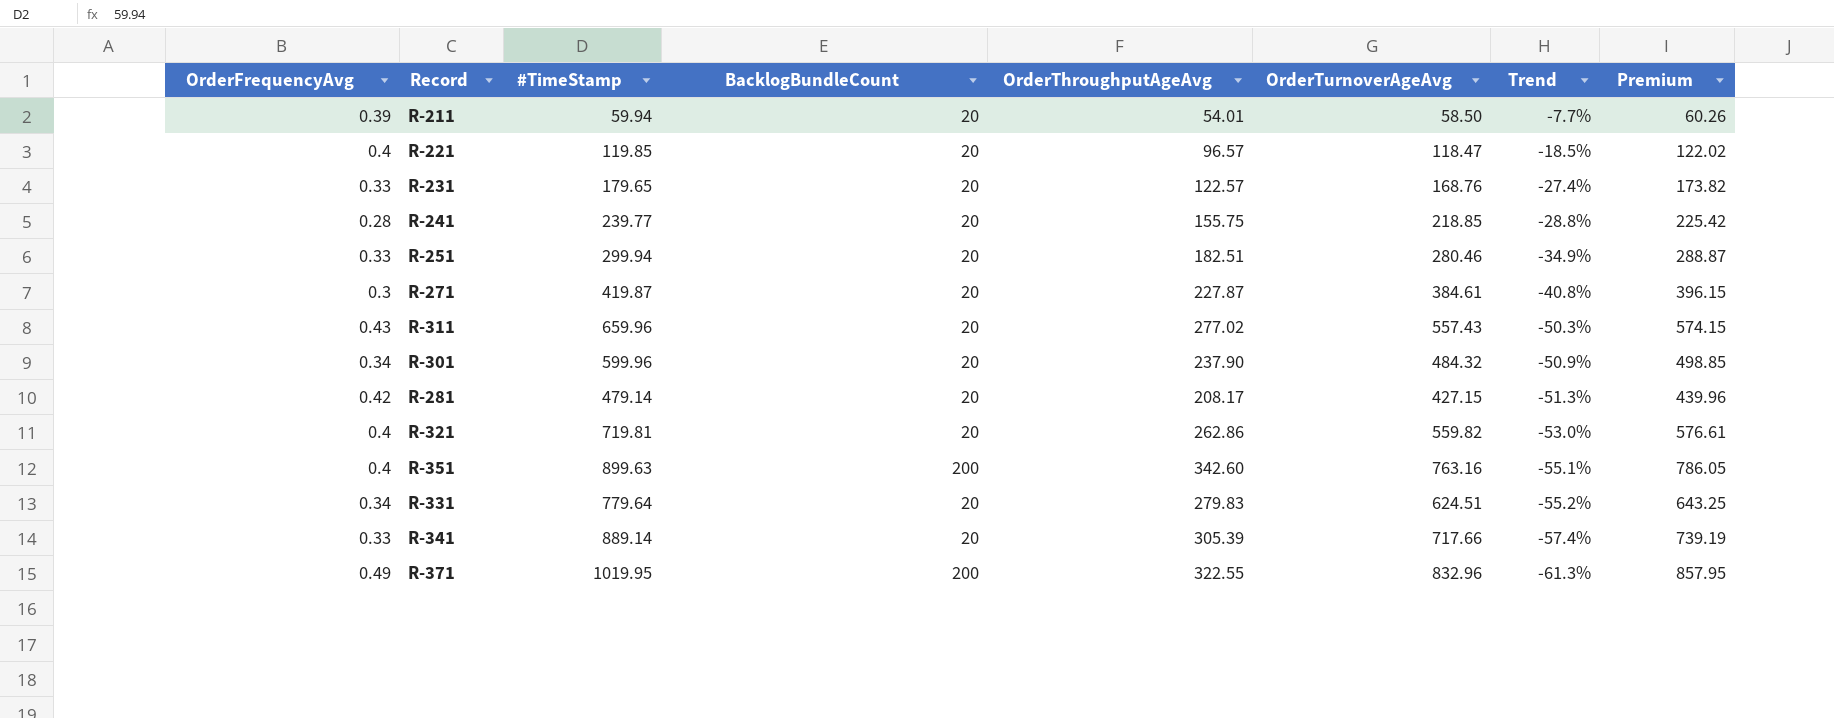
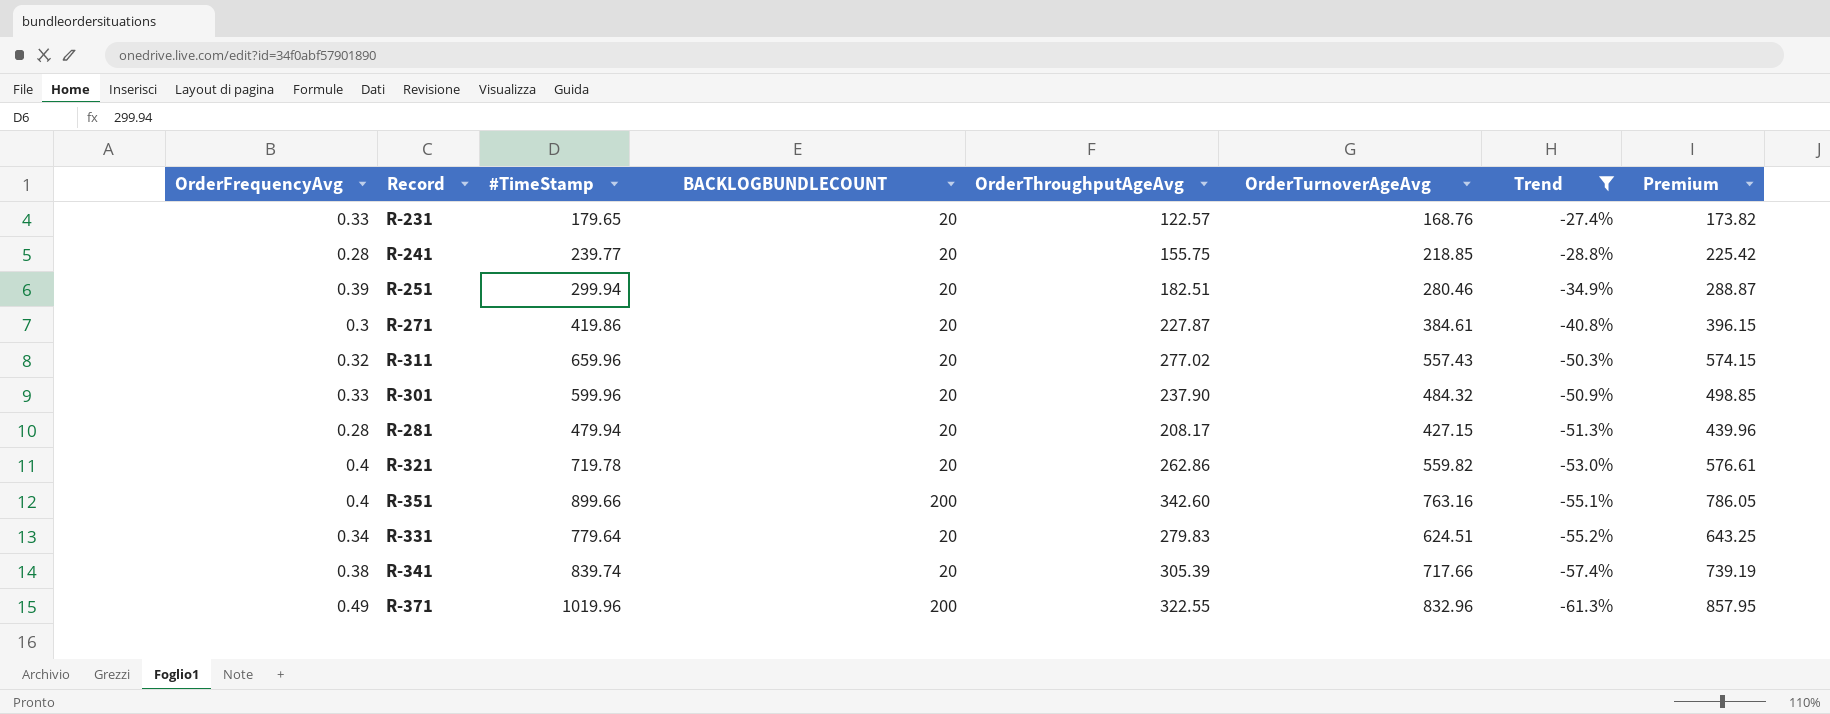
filter: none -> Trend <= -27.4%
column name: BacklogBundleCount -> BACKLOGBUNDLECOUNT
R-251 | OrderFrequencyAvg: 0.33 -> 0.39
R-271 | #TimeStamp: 419.87 -> 419.86
R-311 | OrderFrequencyAvg: 0.43 -> 0.32
R-301 | OrderFrequencyAvg: 0.34 -> 0.33
R-281 | OrderFrequencyAvg: 0.42 -> 0.28
R-281 | #TimeStamp: 479.14 -> 479.94
R-321 | #TimeStamp: 719.81 -> 719.78
R-351 | #TimeStamp: 899.63 -> 899.66
R-341 | OrderFrequencyAvg: 0.33 -> 0.38
R-341 | #TimeStamp: 889.14 -> 839.74
R-371 | #TimeStamp: 1019.95 -> 1019.96

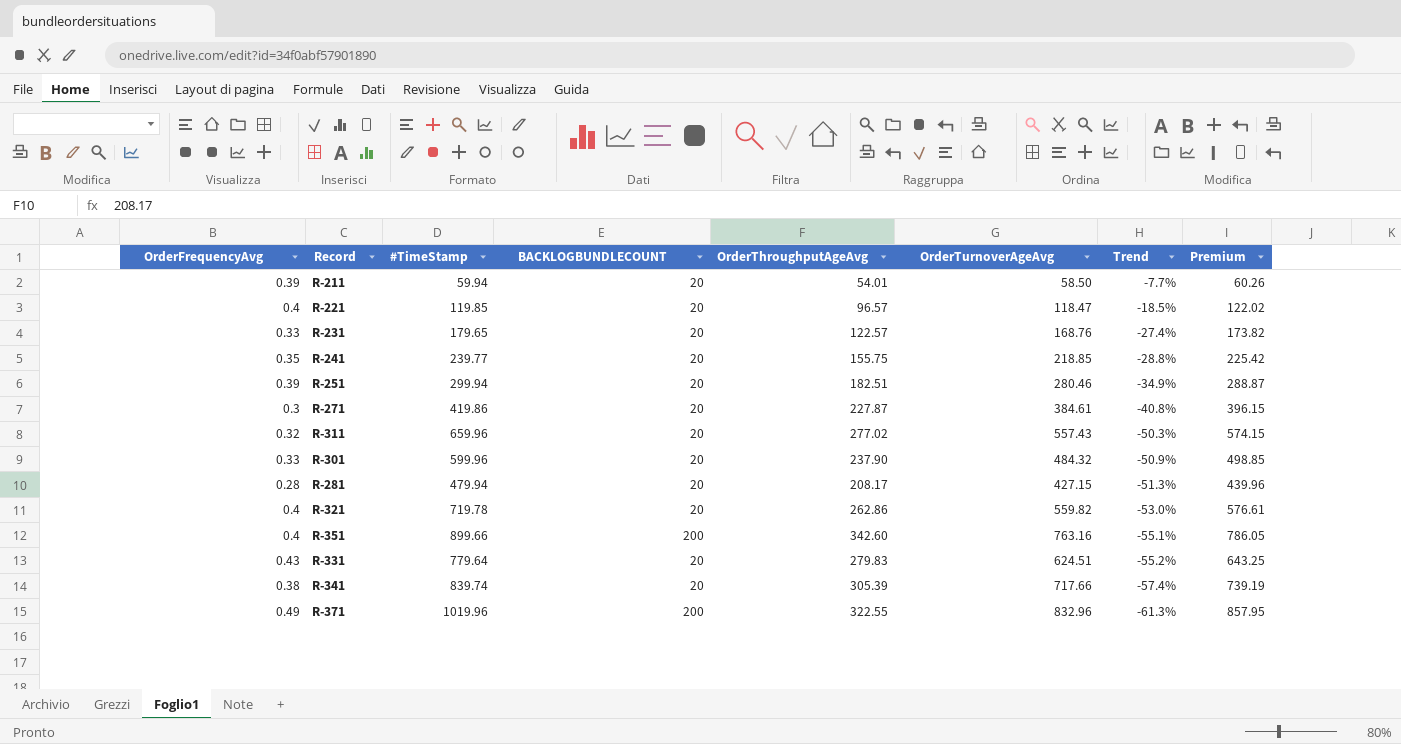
filter: Trend <= -27.4% -> none
R-241 | OrderFrequencyAvg: 0.28 -> 0.35
R-331 | OrderFrequencyAvg: 0.34 -> 0.43

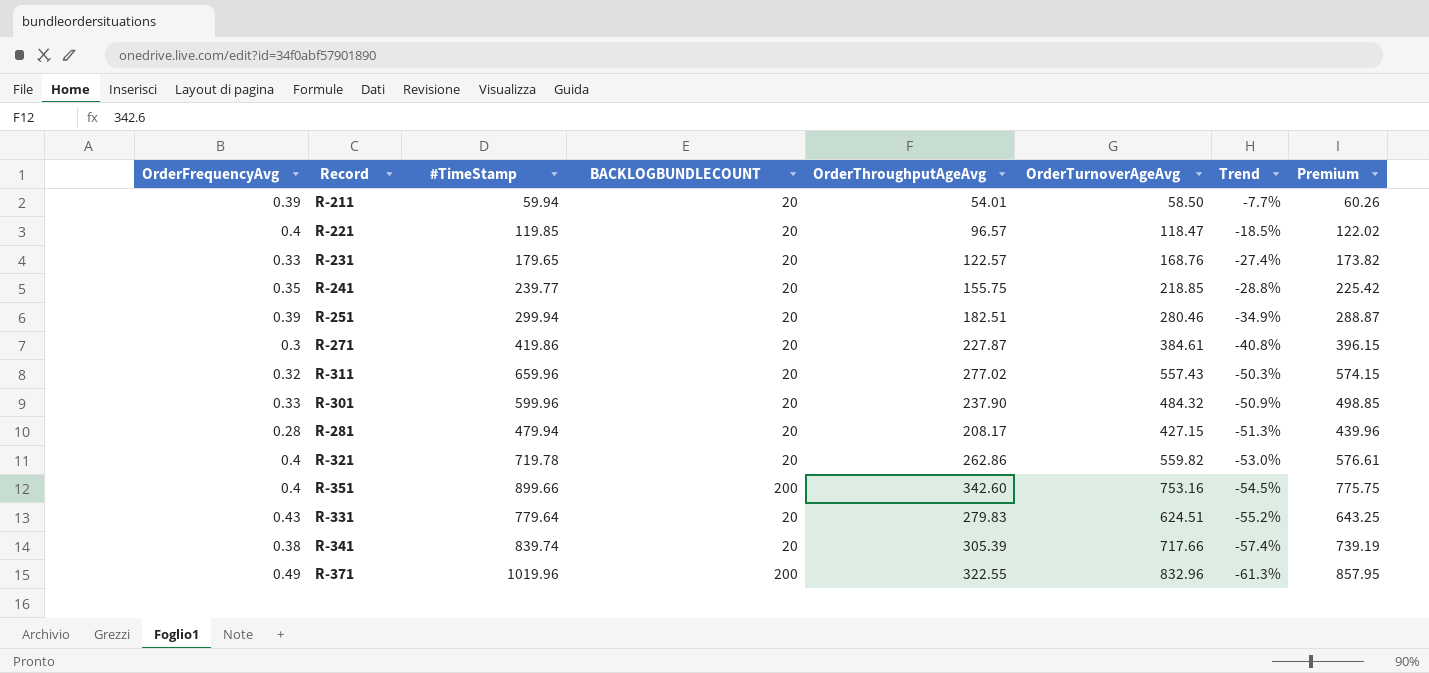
R-351 | OrderTurnoverAgeAvg: 763.16 -> 753.16
R-351 | Trend: -55.1% -> -54.5%
R-351 | Premium: 786.05 -> 775.75

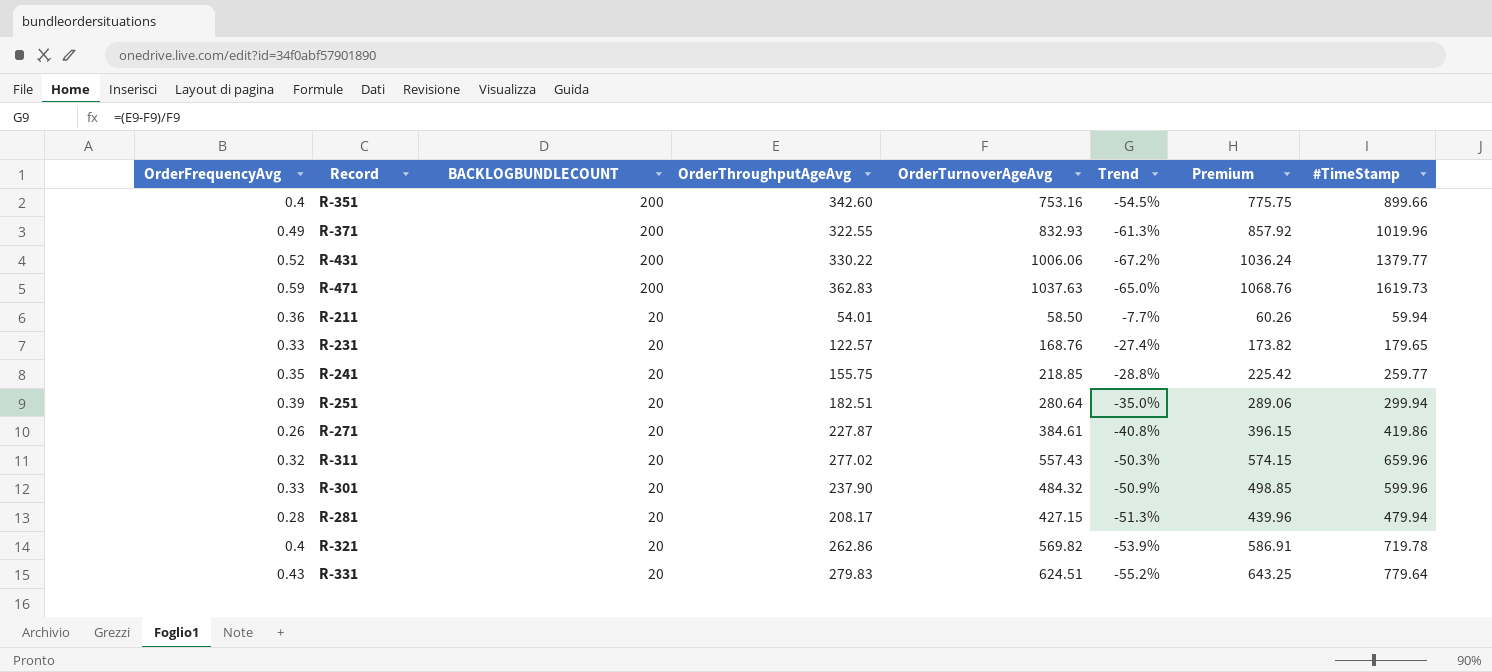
row order: Trend descending -> BACKLOGBUNDLECOUNT descending
column #TimeStamp | position: 3 -> 8
row R-221: 0.4 | 119.85 | 20 | 96.57 | 118.47 | -18.5% | 122.02 -> none
row R-341: 0.38 | 839.74 | 20 | 305.39 | 717.66 | -57.4% | 739.19 -> none
R-371 | OrderTurnoverAgeAvg: 832.96 -> 832.93
R-371 | Premium: 857.95 -> 857.92
row R-431: none -> 0.52 | 200 | 330.22 | 1006.06 | -67.2% | 1036.24 | 1379.77
row R-471: none -> 0.59 | 200 | 362.83 | 1037.63 | -65.0% | 1068.76 | 1619.73
R-211 | OrderFrequencyAvg: 0.39 -> 0.36
R-241 | #TimeStamp: 239.77 -> 259.77
R-251 | OrderTurnoverAgeAvg: 280.46 -> 280.64
R-251 | Trend: -34.9% -> -35.0%
R-251 | Premium: 288.87 -> 289.06
R-271 | OrderFrequencyAvg: 0.3 -> 0.26
R-321 | OrderTurnoverAgeAvg: 559.82 -> 569.82
R-321 | Trend: -53.0% -> -53.9%
R-321 | Premium: 576.61 -> 586.91

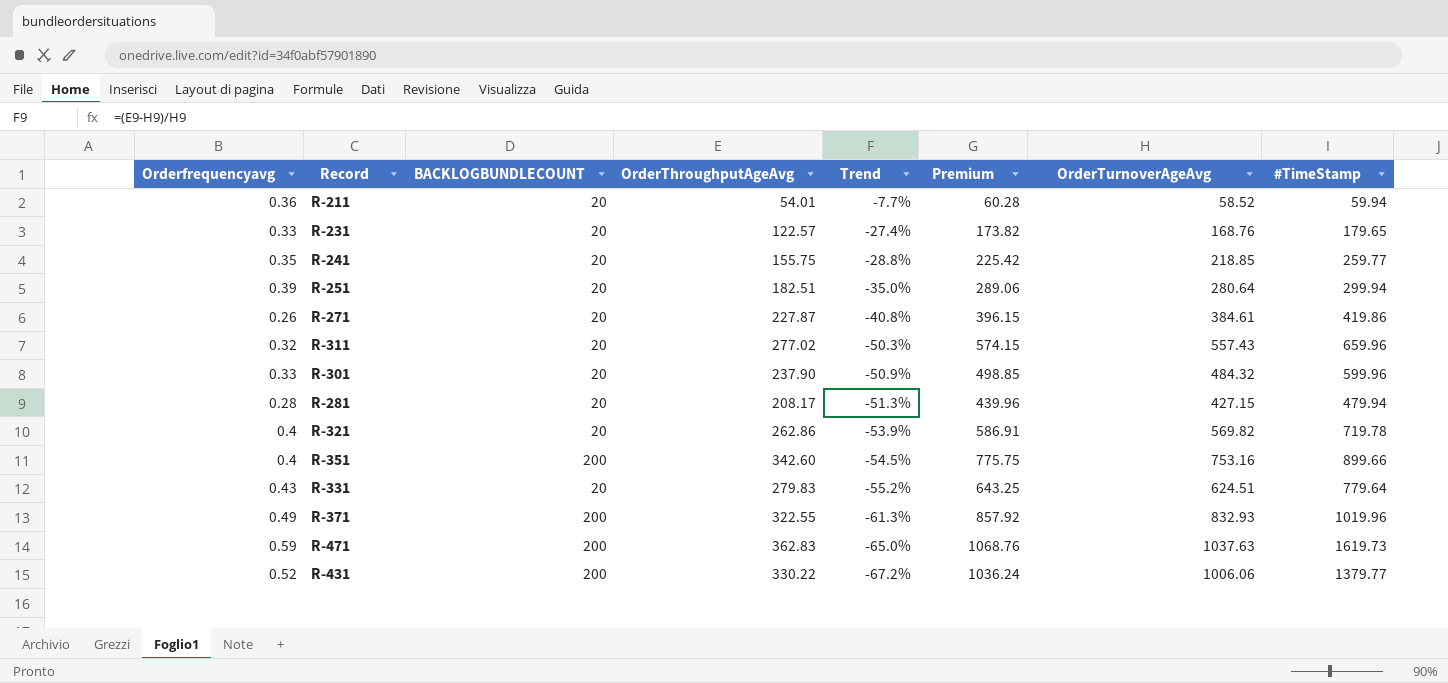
row order: BACKLOGBUNDLECOUNT descending -> Trend descending
column name: OrderFrequencyAvg -> Orderfrequencyavg
column OrderTurnoverAgeAvg | position: 5 -> 7
R-211 | Premium: 60.26 -> 60.28
R-211 | OrderTurnoverAgeAvg: 58.50 -> 58.52

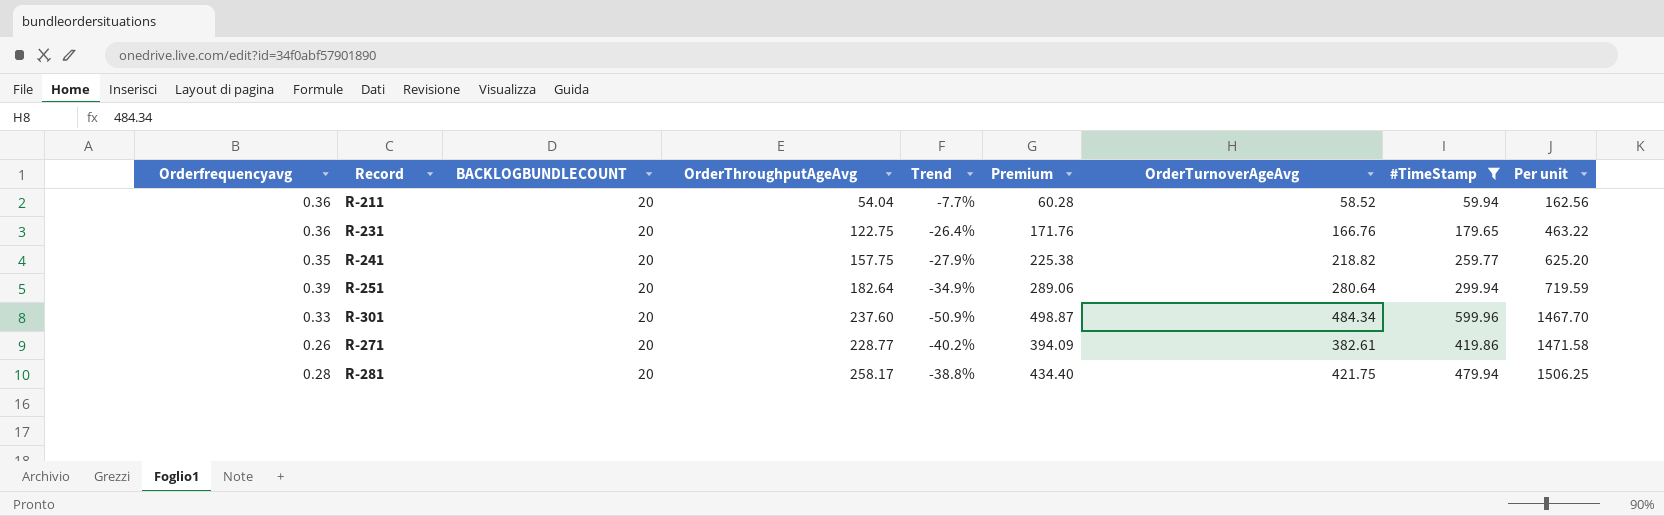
filter: none -> #TimeStamp <= 599.96
row order: Trend descending -> Per unit ascending
column Per unit | formula: none -> [OrderTurnoverAgeAvg] / [Orderfrequencyavg]
R-211 | OrderThroughputAgeAvg: 54.01 -> 54.04
R-231 | Orderfrequencyavg: 0.33 -> 0.36
R-231 | OrderThroughputAgeAvg: 122.57 -> 122.75
R-231 | Trend: -27.4% -> -26.4%
R-231 | Premium: 173.82 -> 171.76
R-231 | OrderTurnoverAgeAvg: 168.76 -> 166.76
R-241 | OrderThroughputAgeAvg: 155.75 -> 157.75
R-241 | Trend: -28.8% -> -27.9%
R-241 | Premium: 225.42 -> 225.38
R-241 | OrderTurnoverAgeAvg: 218.85 -> 218.82
R-251 | OrderThroughputAgeAvg: 182.51 -> 182.64
R-251 | Trend: -35.0% -> -34.9%
R-301 | OrderThroughputAgeAvg: 237.90 -> 237.60
R-301 | Premium: 498.85 -> 498.87
R-301 | OrderTurnoverAgeAvg: 484.32 -> 484.34
R-271 | OrderThroughputAgeAvg: 227.87 -> 228.77
R-271 | Trend: -40.8% -> -40.2%
R-271 | Premium: 396.15 -> 394.09
R-271 | OrderTurnoverAgeAvg: 384.61 -> 382.61
R-281 | OrderThroughputAgeAvg: 208.17 -> 258.17
R-281 | Trend: -51.3% -> -38.8%
R-281 | Premium: 439.96 -> 434.40
R-281 | OrderTurnoverAgeAvg: 427.15 -> 421.75

